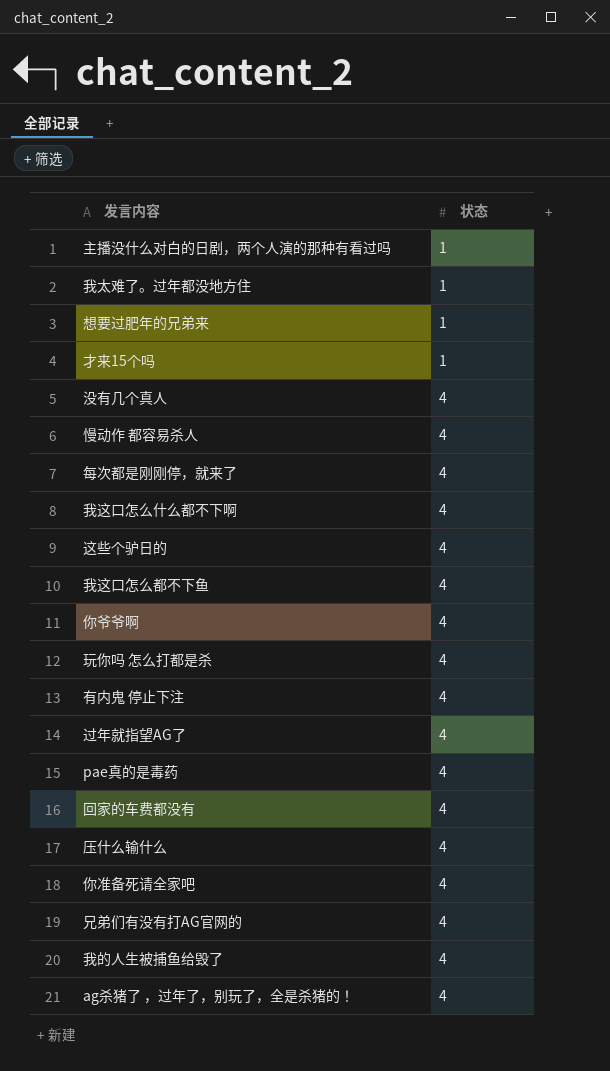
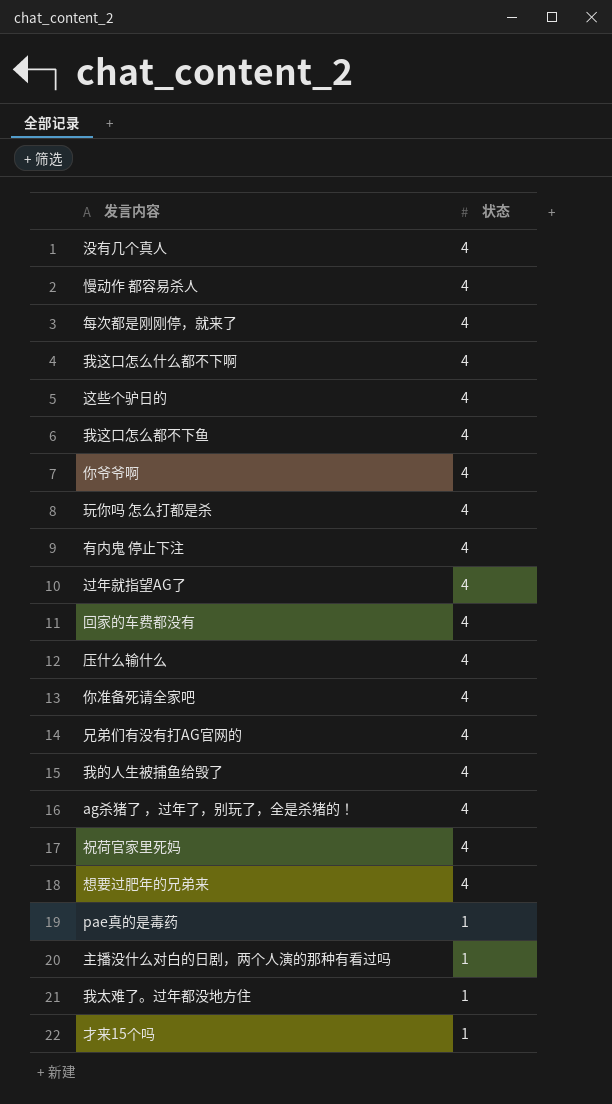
row order: 状态 ascending -> 状态 descending
row 祝荷官家里死妈: none -> 4
想要过肥年的兄弟来 | 状态: 1 -> 4
pae真的是毒药 | 状态: 4 -> 1

